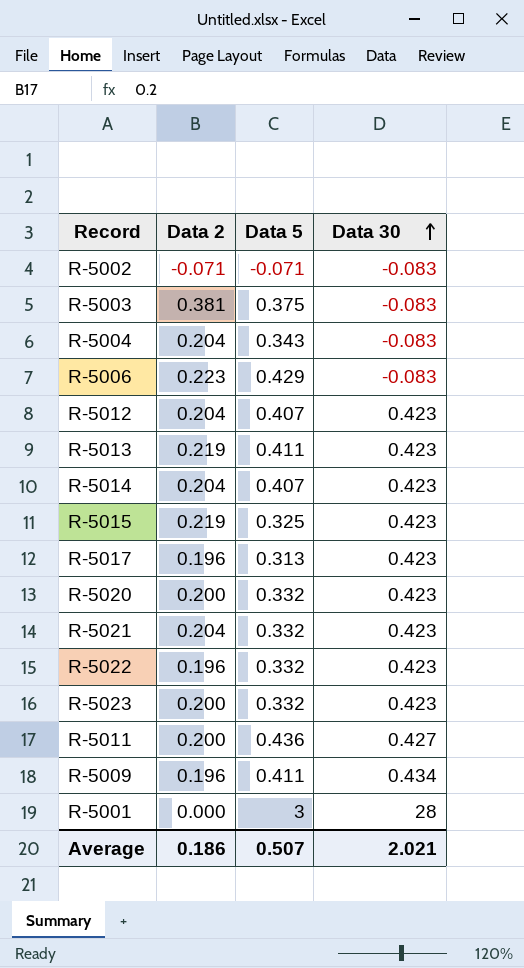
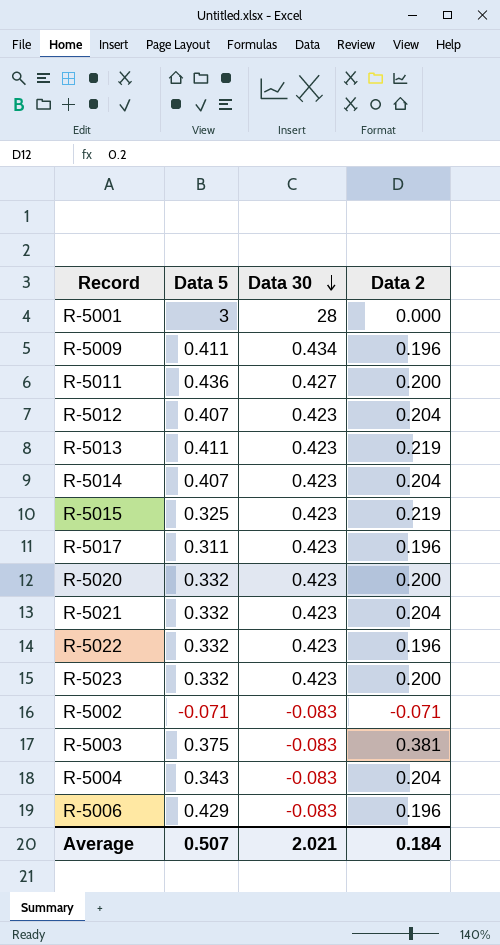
row order: Data 30 ascending -> Data 30 descending
column Data 2 | position: 2 -> 4
R-5017 | Data 5: 0.313 -> 0.311
R-5006 | Data 2: 0.223 -> 0.196
Average | Data 2: 0.186 -> 0.184

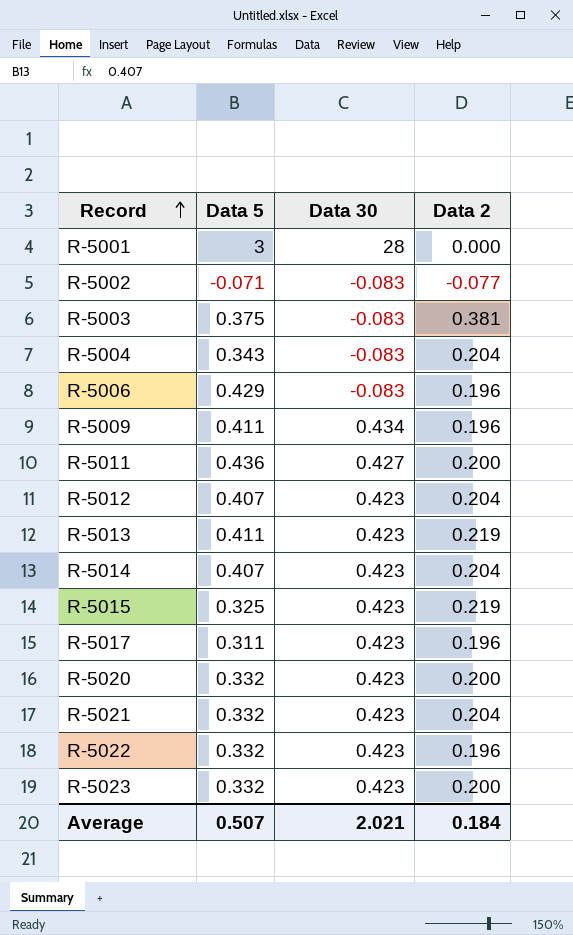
row order: Data 30 descending -> Record ascending
R-5002 | Data 2: -0.071 -> -0.077

